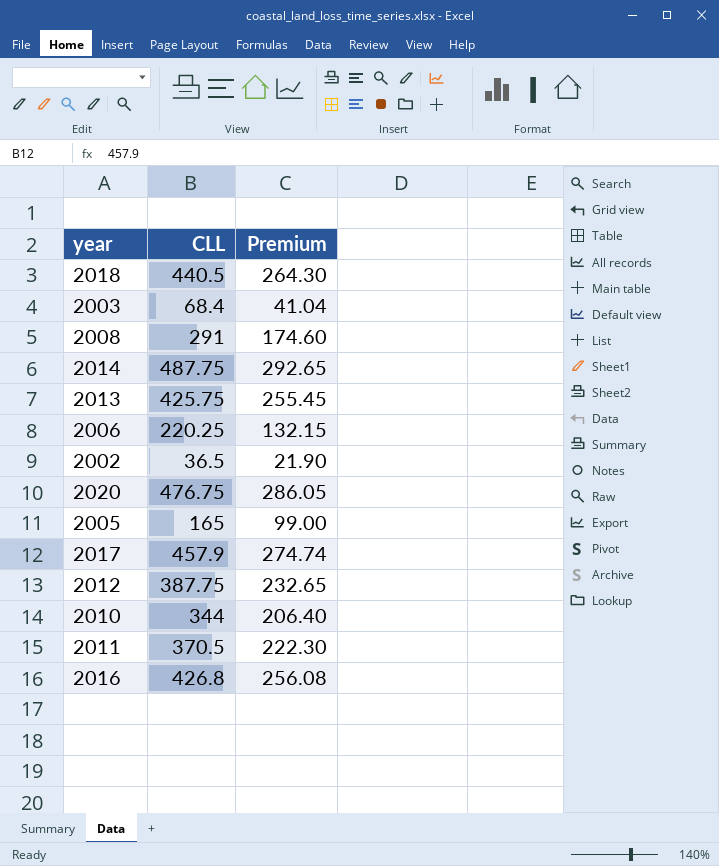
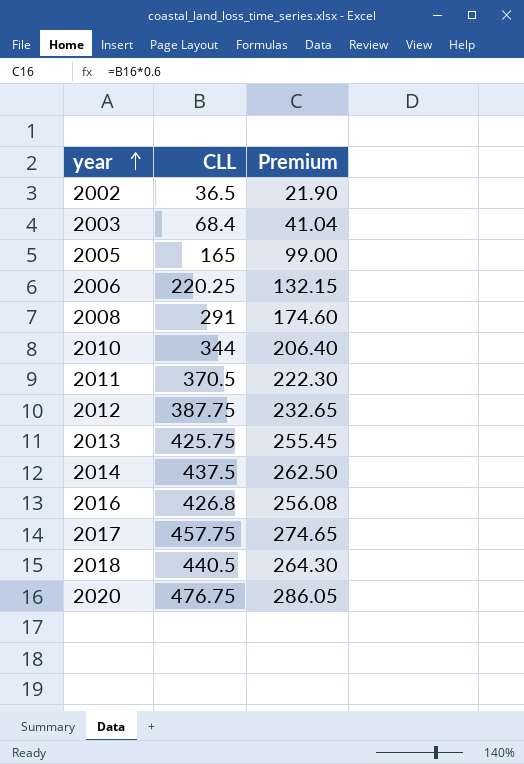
row order: none -> year ascending
2014 | CLL: 487.75 -> 437.5
2014 | Premium: 292.65 -> 262.50
2017 | CLL: 457.9 -> 457.75
2017 | Premium: 274.74 -> 274.65

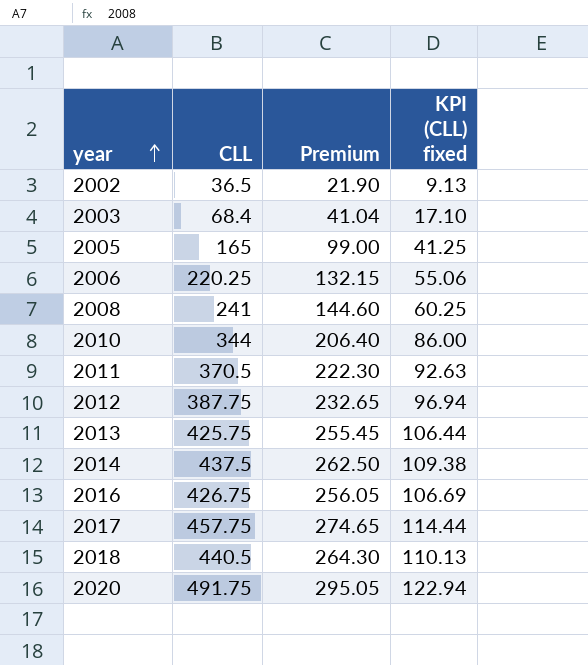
column KPI (CLL) fixed | formula: none -> [CLL] * 0.25
2008 | CLL: 291 -> 241
2008 | Premium: 174.60 -> 144.60
2016 | CLL: 426.8 -> 426.75
2016 | Premium: 256.08 -> 256.05
2020 | CLL: 476.75 -> 491.75
2020 | Premium: 286.05 -> 295.05

